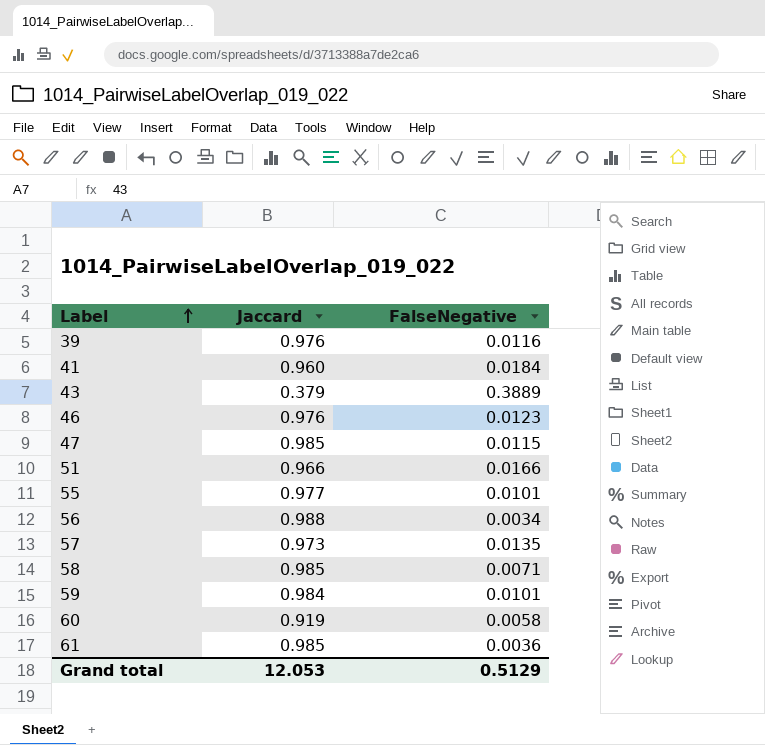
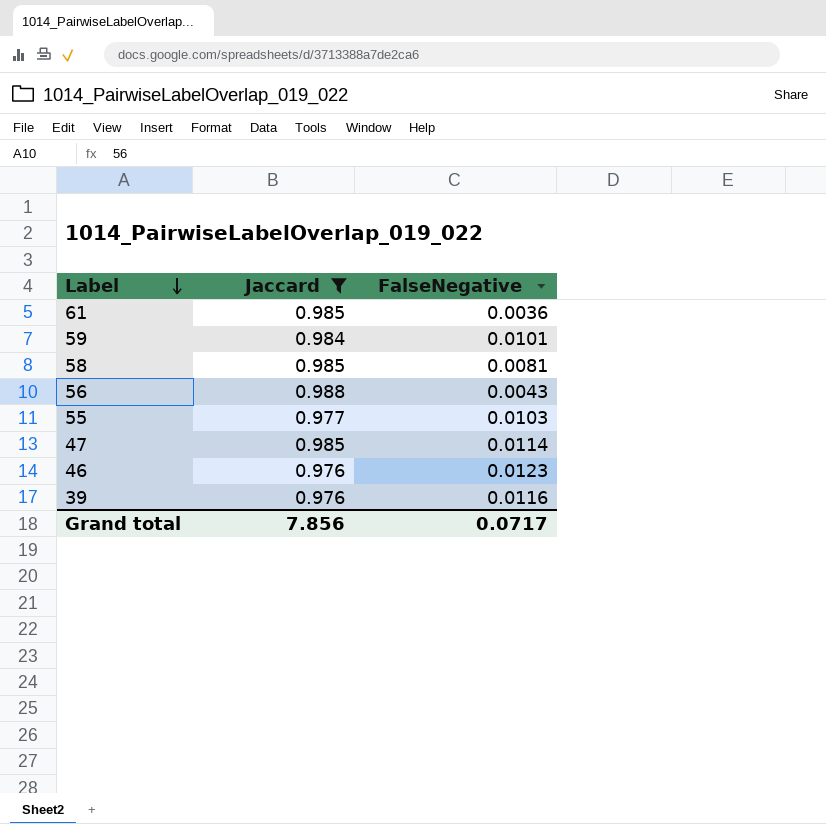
filter: none -> Jaccard >= 0.976
row order: Label ascending -> Label descending
58 | FalseNegative: 0.0071 -> 0.0081
56 | FalseNegative: 0.0034 -> 0.0043
55 | FalseNegative: 0.0101 -> 0.0103
47 | FalseNegative: 0.0115 -> 0.0114
Grand total | Jaccard: 12.053 -> 7.856
Grand total | FalseNegative: 0.5129 -> 0.0717

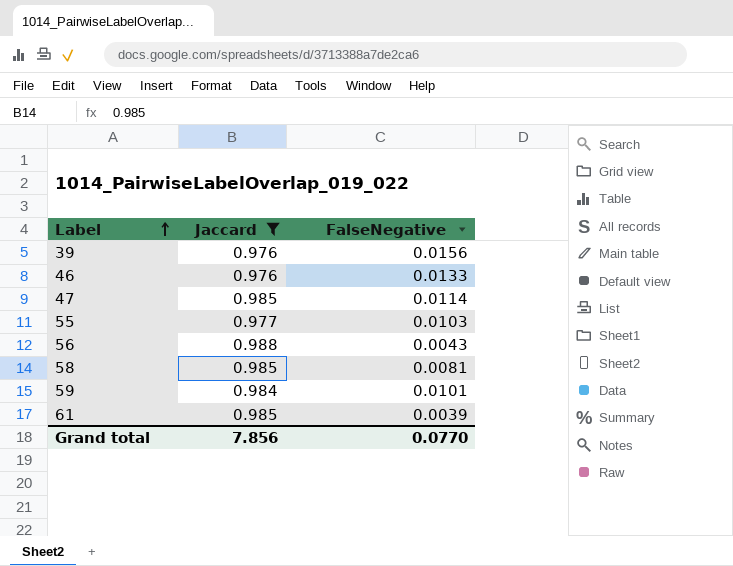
row order: Label descending -> Label ascending
39 | FalseNegative: 0.0116 -> 0.0156
46 | FalseNegative: 0.0123 -> 0.0133
61 | FalseNegative: 0.0036 -> 0.0039
Grand total | FalseNegative: 0.0717 -> 0.0770

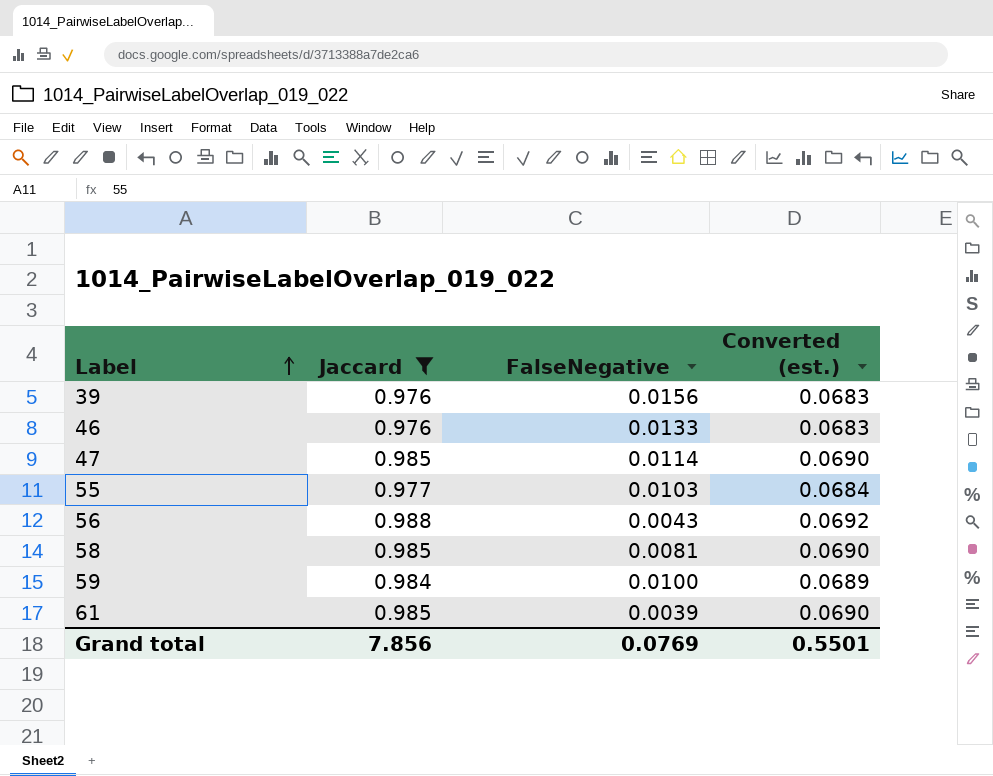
column Converted (est.) | formula: none -> [Jaccard] * 0.07
59 | FalseNegative: 0.0101 -> 0.0100
Grand total | FalseNegative: 0.0770 -> 0.0769

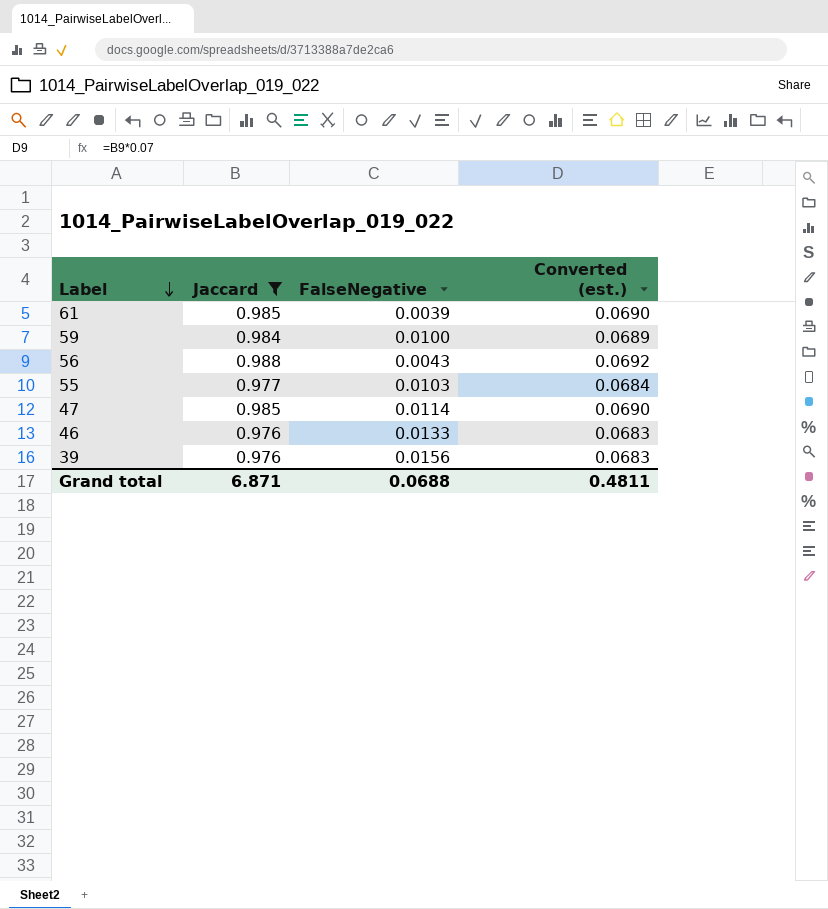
row order: Label ascending -> Label descending
row 58: 0.985 | 0.0081 | 0.0690 -> none
Grand total | Jaccard: 7.856 -> 6.871
Grand total | FalseNegative: 0.0769 -> 0.0688
Grand total | Converted (est.): 0.5501 -> 0.4811

